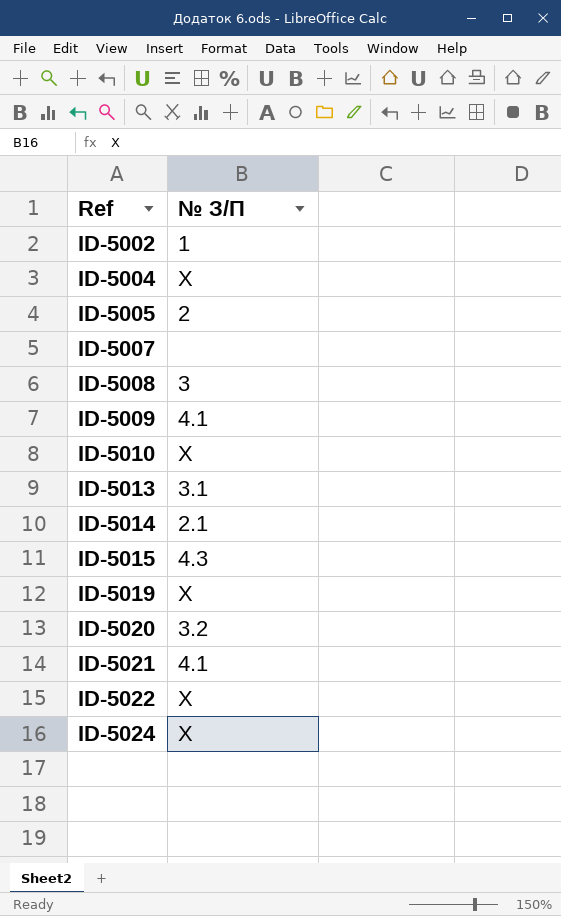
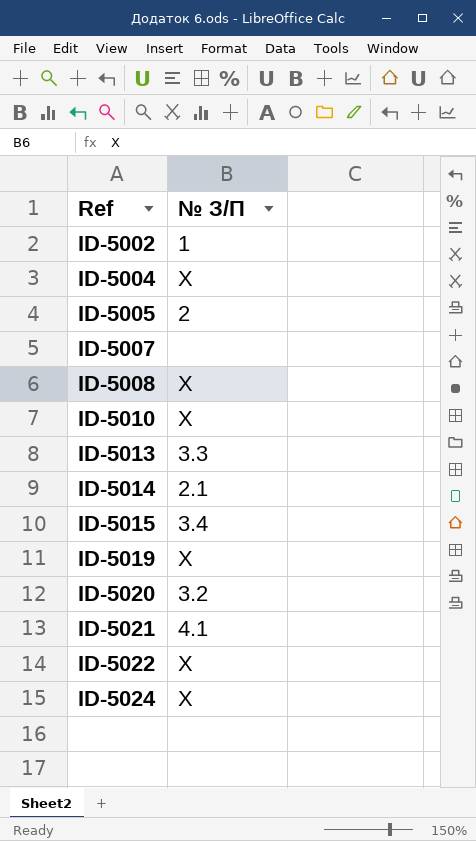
row ID-5009: 4.1 -> none
ID-5008 | № З/П: 3 -> Х
ID-5013 | № З/П: 3.1 -> 3.3
ID-5015 | № З/П: 4.3 -> 3.4

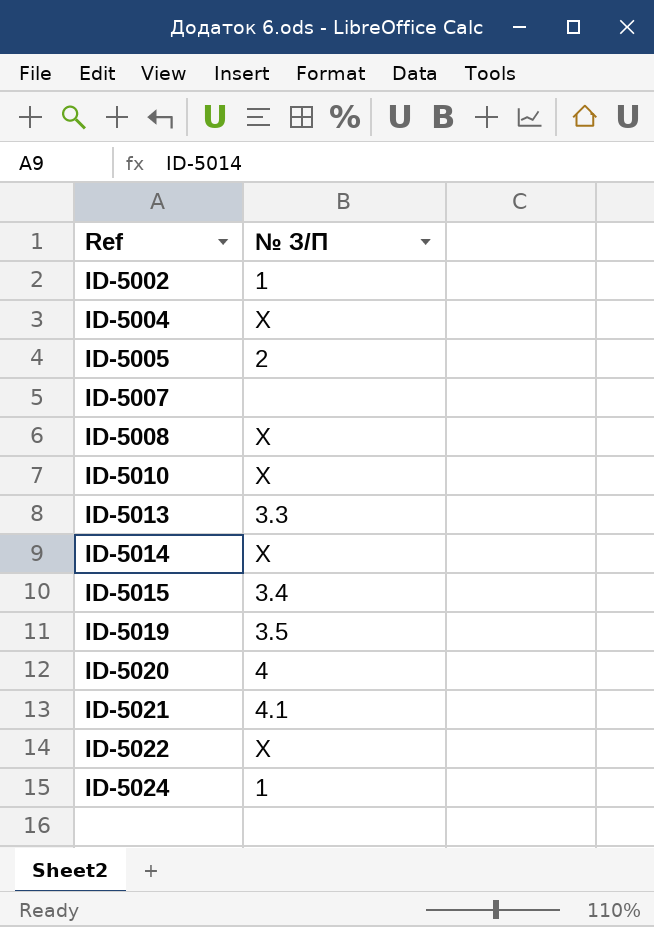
ID-5014 | № З/П: 2.1 -> Х
ID-5019 | № З/П: Х -> 3.5
ID-5020 | № З/П: 3.2 -> 4
ID-5024 | № З/П: Х -> 1

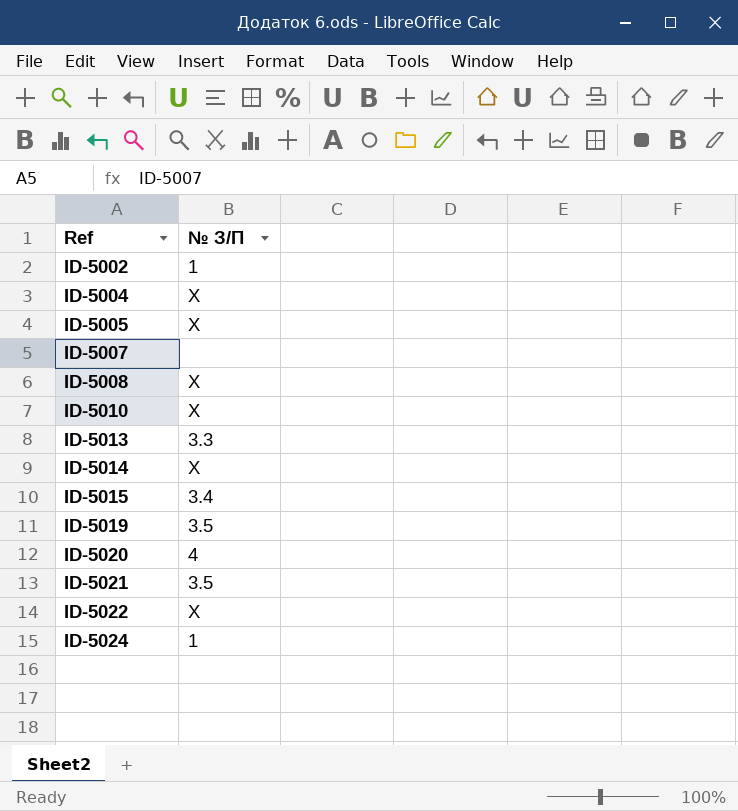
ID-5005 | № З/П: 2 -> Х
ID-5021 | № З/П: 4.1 -> 3.5

